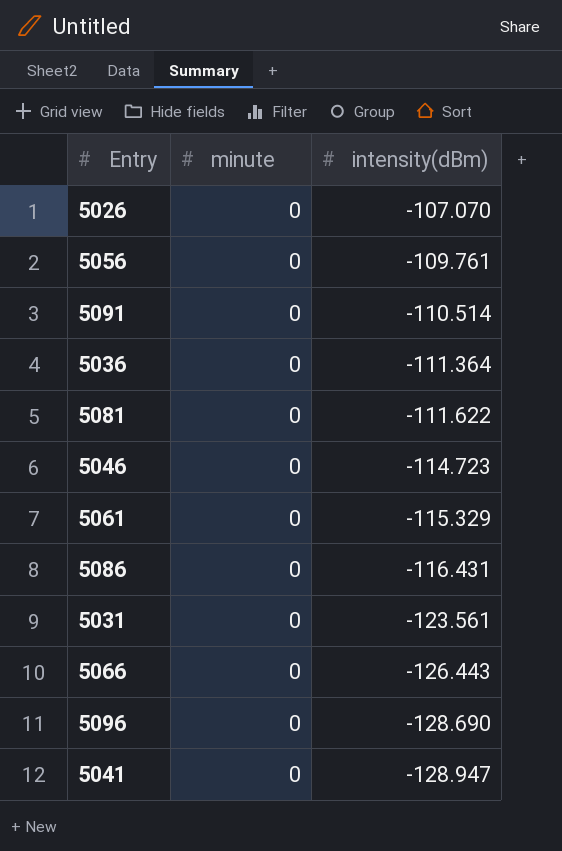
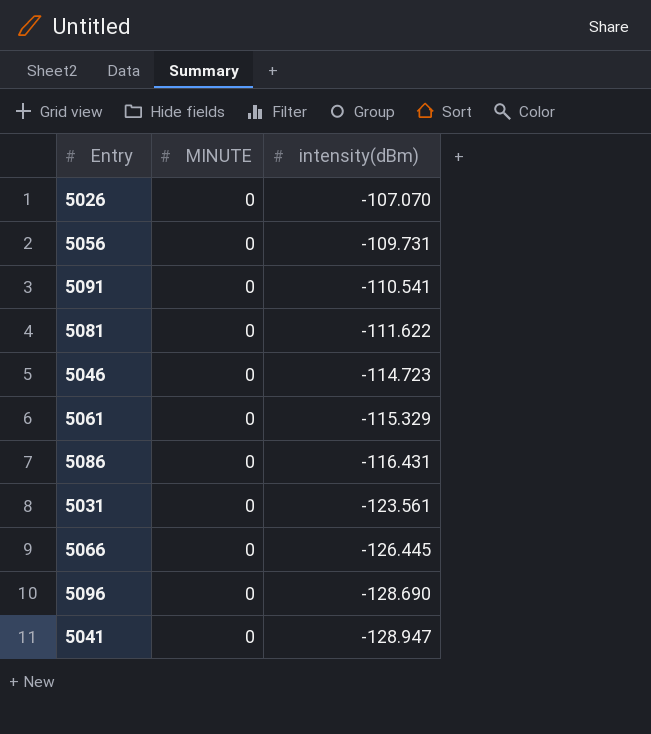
column name: minute -> MINUTE
row 5036: 0 | -111.364 -> none
5056 | intensity(dBm): -109.761 -> -109.731
5091 | intensity(dBm): -110.514 -> -110.541
5066 | intensity(dBm): -126.443 -> -126.445

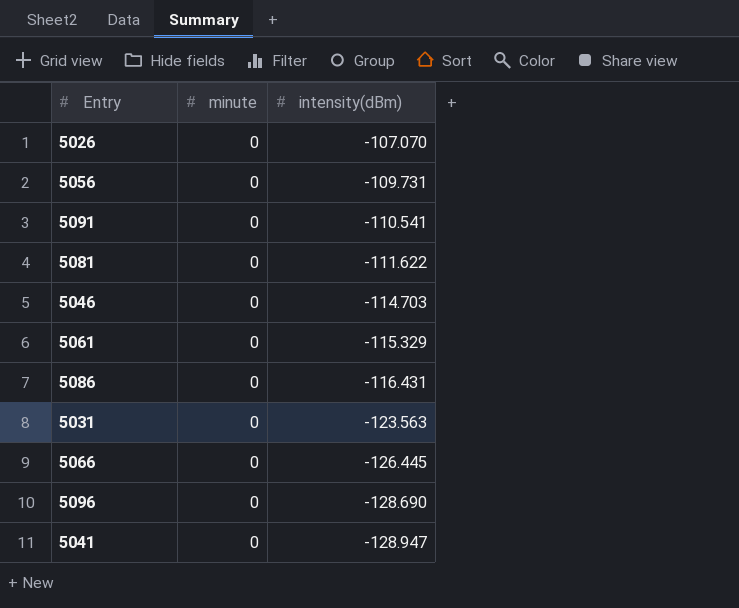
column name: MINUTE -> minute
5046 | intensity(dBm): -114.723 -> -114.703
5031 | intensity(dBm): -123.561 -> -123.563

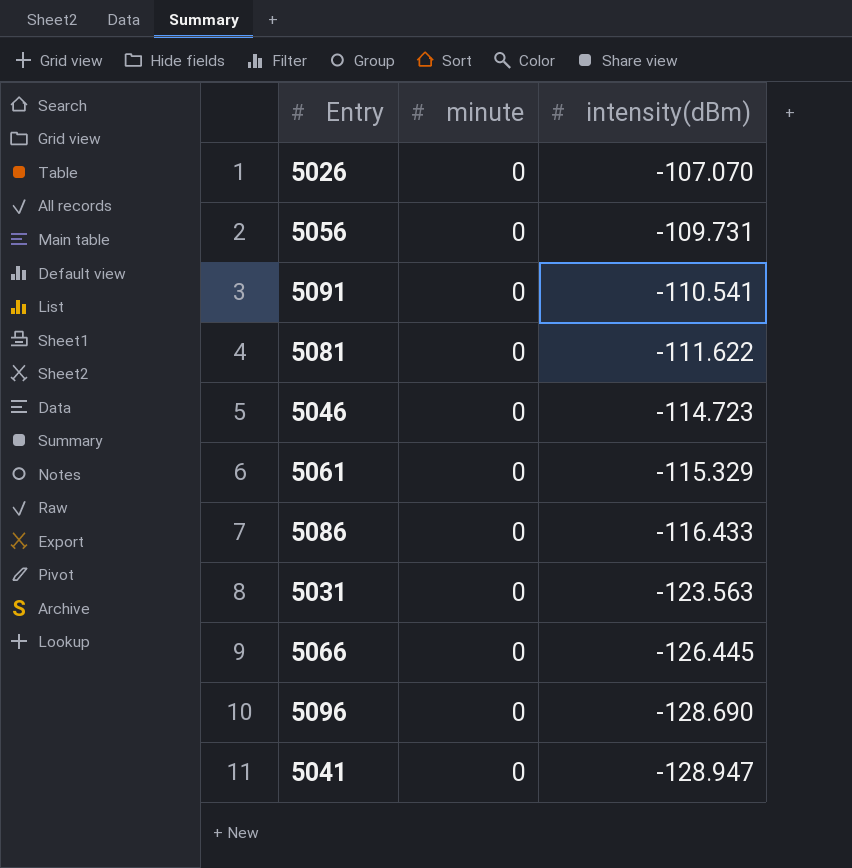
5046 | intensity(dBm): -114.703 -> -114.723
5086 | intensity(dBm): -116.431 -> -116.433

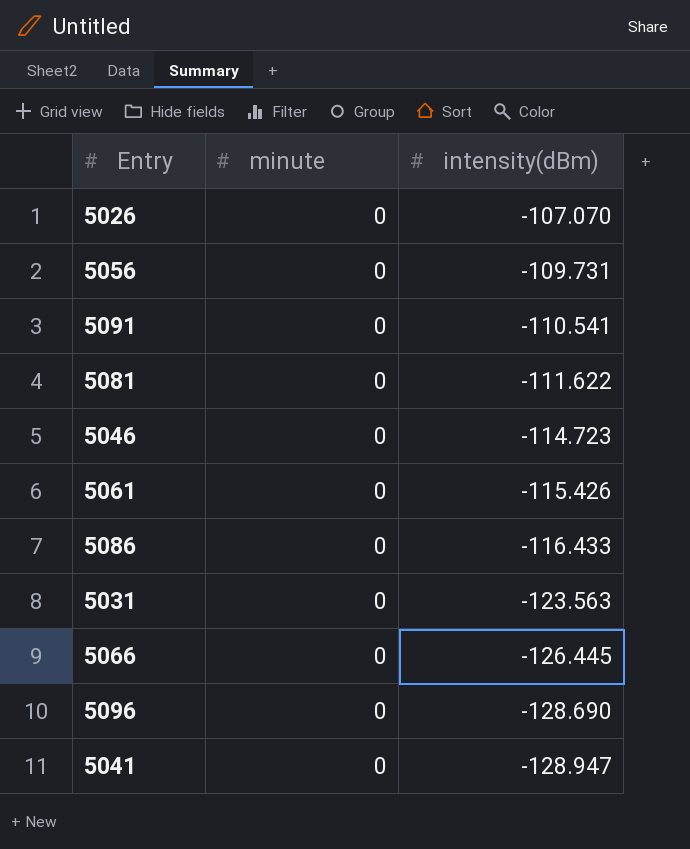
5061 | intensity(dBm): -115.329 -> -115.426

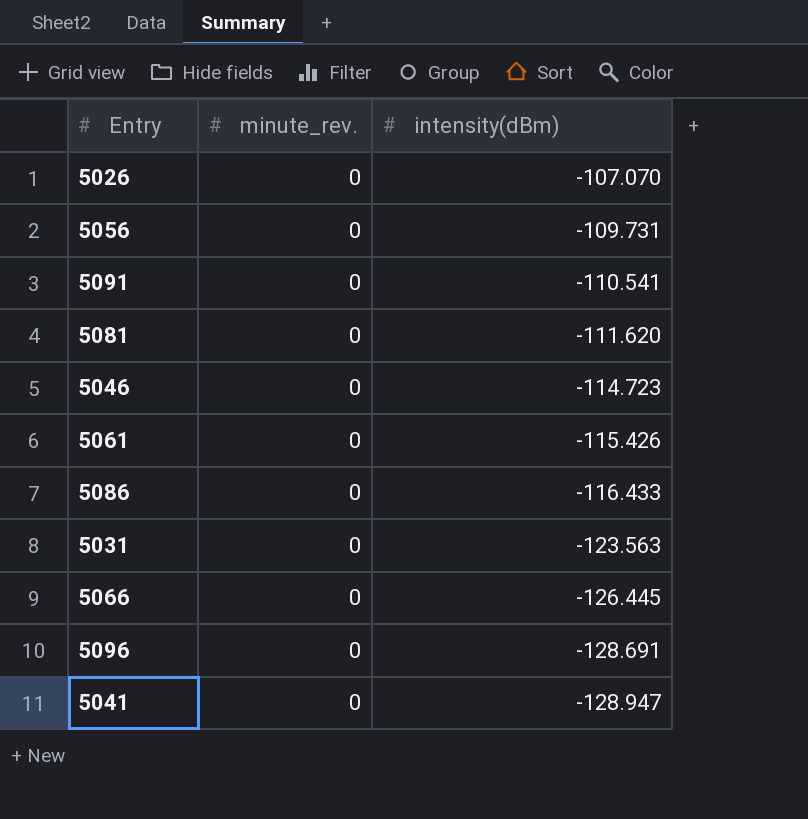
column name: minute -> minute_rev.
5081 | intensity(dBm): -111.622 -> -111.620
5096 | intensity(dBm): -128.690 -> -128.691

